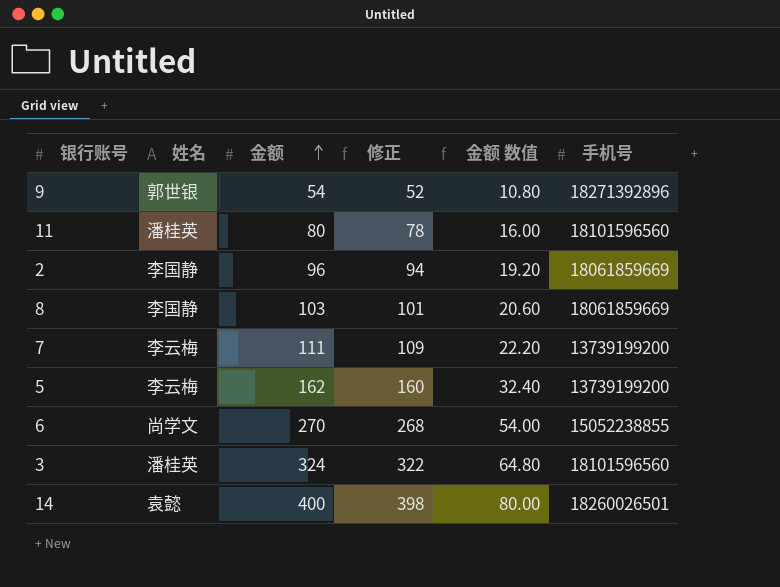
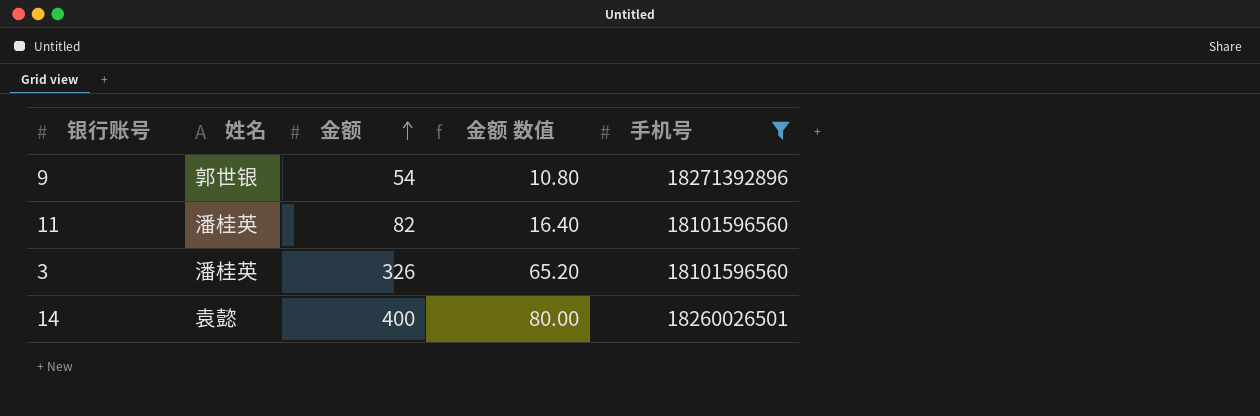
filter: none -> 手机号 >= 18101596560
column 修正 | formula: [金额] - 2 -> none
11 | 金额: 80 -> 82
11 | 金额 数值: 16.00 -> 16.40
3 | 金额: 324 -> 326
3 | 金额 数值: 64.80 -> 65.20

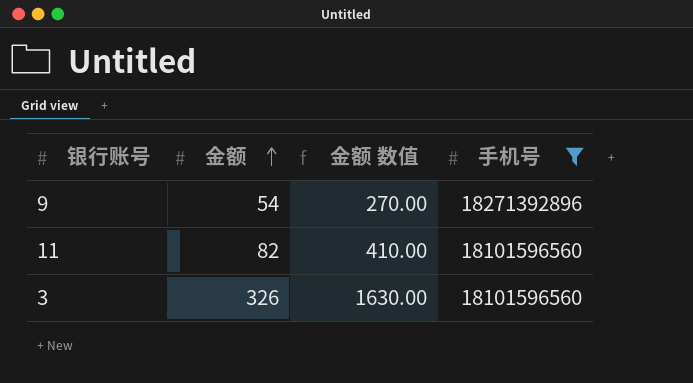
column 姓名 | position: 2 -> none
column 金额 数值 | formula: [金额] * 0.2 -> [金额] * 5
row 14: 袁懿 | 400 | 80.00 | 18260026501 -> none

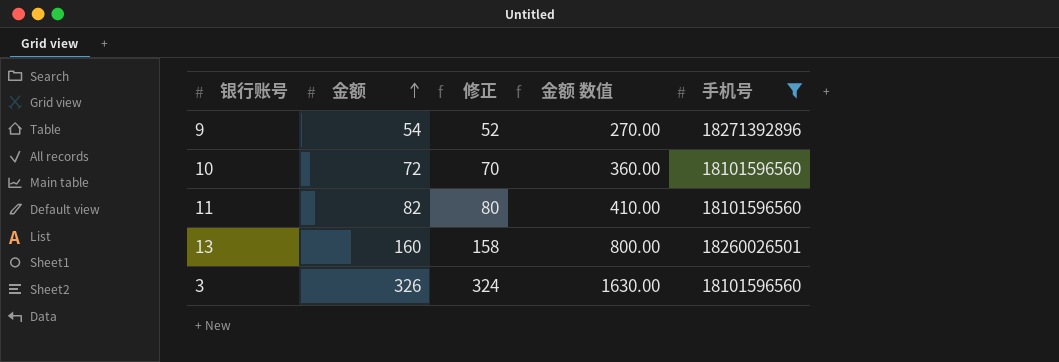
column 修正 | formula: none -> [金额] - 2
row 10: none -> 72 | 70 | 360.00 | 18101596560
row 13: none -> 160 | 158 | 800.00 | 18260026501

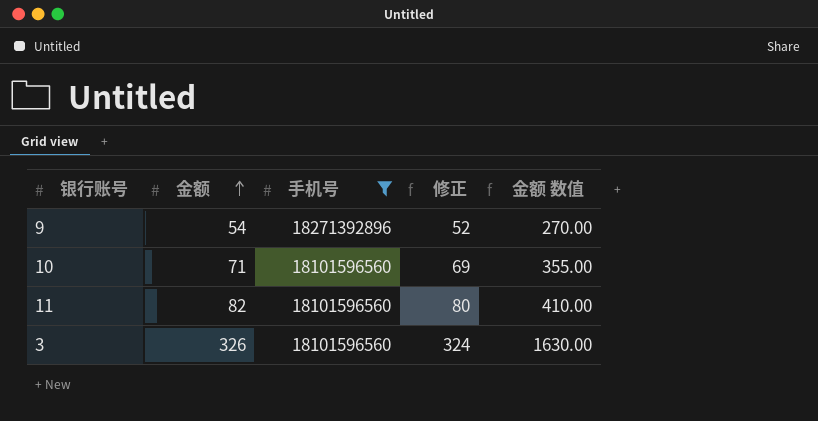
column 手机号 | position: 5 -> 3
row 13: 160 | 158 | 800.00 | 18260026501 -> none
10 | 金额: 72 -> 71
10 | 修正: 70 -> 69
10 | 金额 数值: 360.00 -> 355.00

